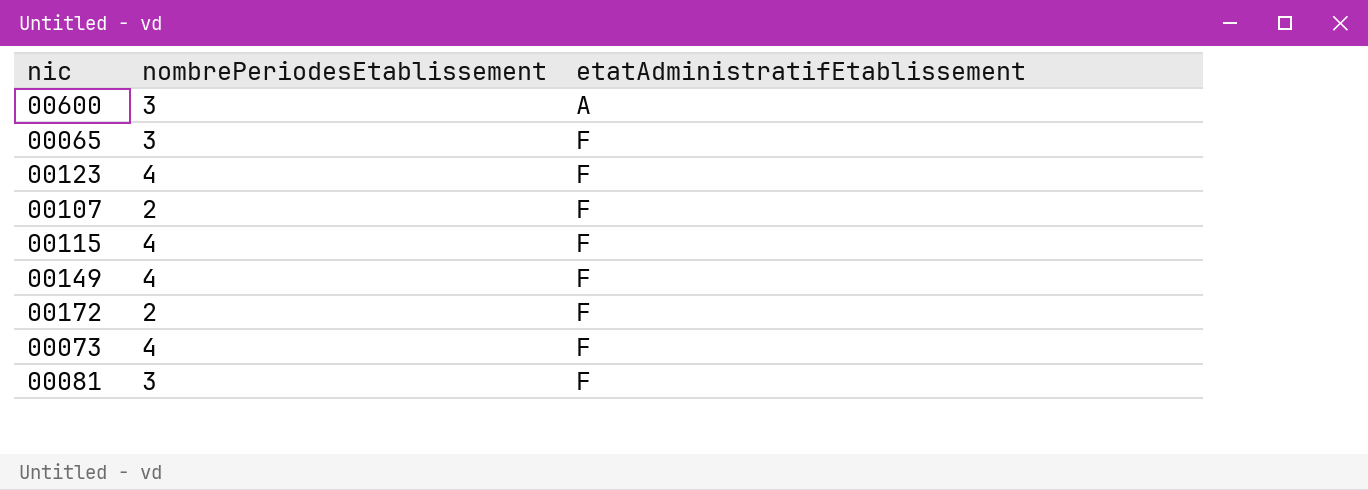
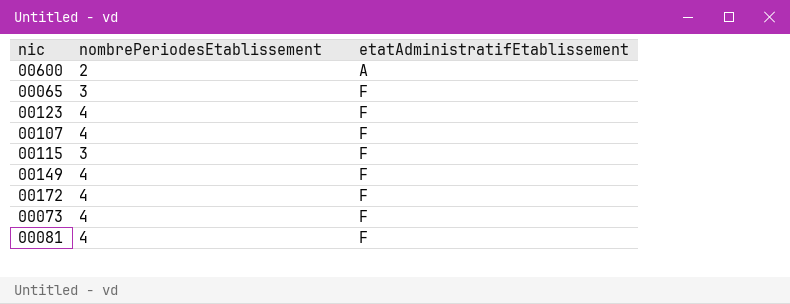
00600 | nombrePeriodesEtablissement: 3 -> 2
00107 | nombrePeriodesEtablissement: 2 -> 4
00115 | nombrePeriodesEtablissement: 4 -> 3
00172 | nombrePeriodesEtablissement: 2 -> 4
00081 | nombrePeriodesEtablissement: 3 -> 4

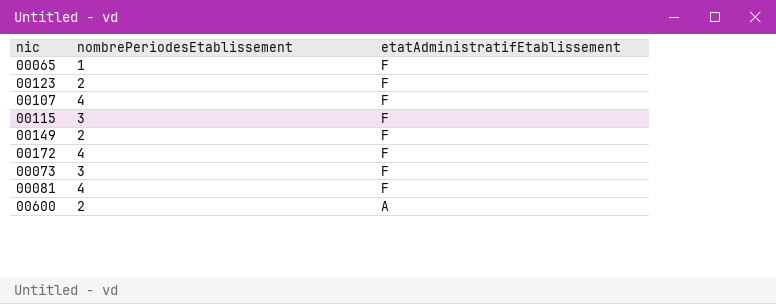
row order: etatAdministratifEtablissement ascending -> etatAdministratifEtablissement descending
00065 | nombrePeriodesEtablissement: 3 -> 1
00123 | nombrePeriodesEtablissement: 4 -> 2
00149 | nombrePeriodesEtablissement: 4 -> 2
00073 | nombrePeriodesEtablissement: 4 -> 3

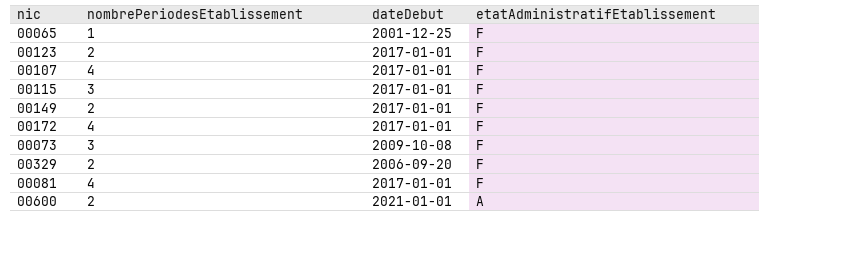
column dateDebut | position: none -> 3
row 00329: none -> 2 | 2006-09-20 | F

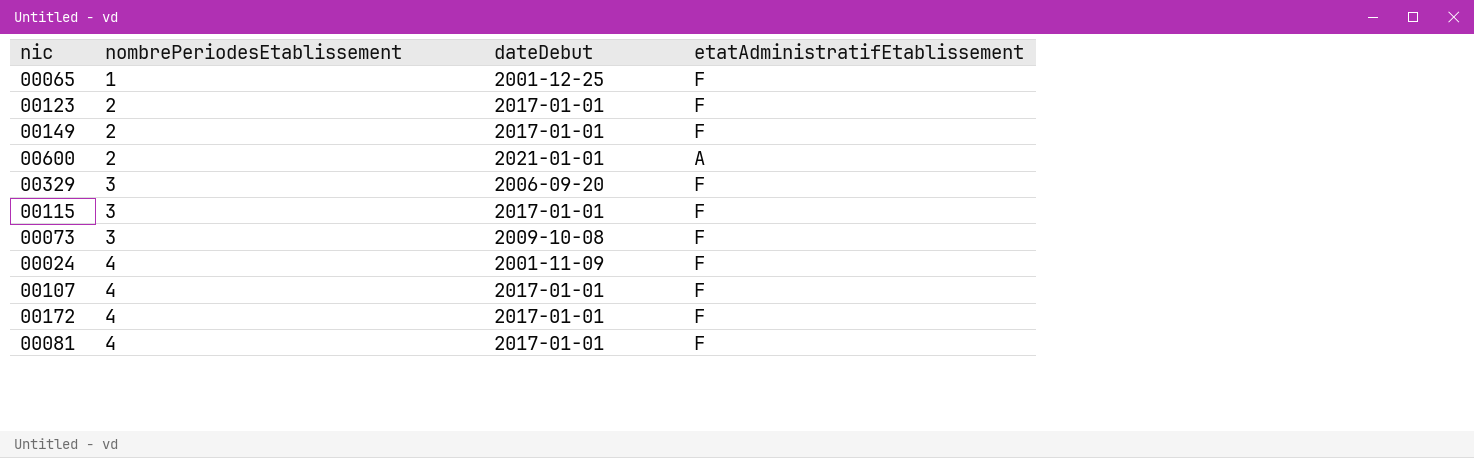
row order: etatAdministratifEtablissement descending -> nombrePeriodesEtablissement ascending
00329 | nombrePeriodesEtablissement: 2 -> 3
row 00024: none -> 4 | 2001-11-09 | F

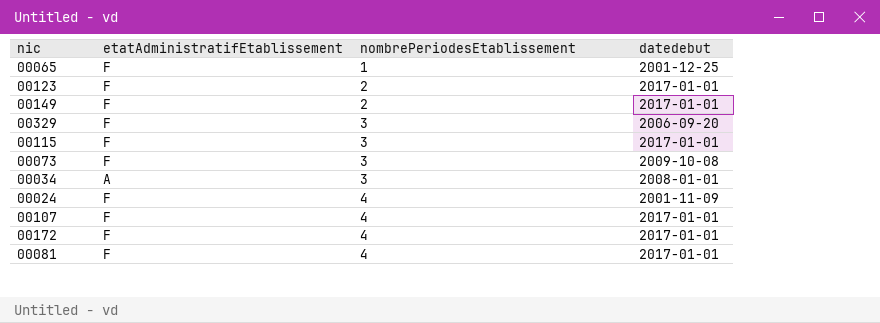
column etatAdministratifEtablissement | position: 4 -> 2
column name: dateDebut -> datedebut
row 00600: 2 | 2021-01-01 | A -> none
row 00034: none -> A | 3 | 2008-01-01

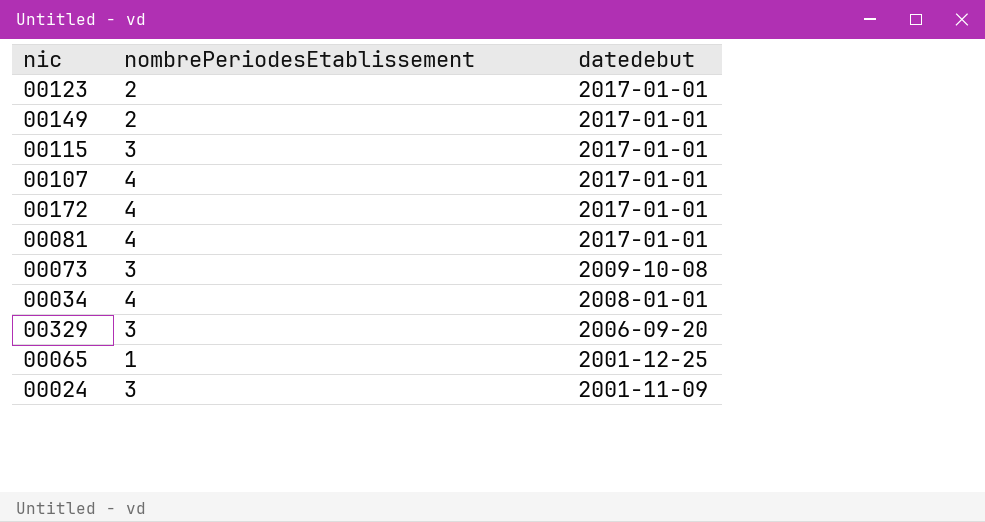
row order: nombrePeriodesEtablissement ascending -> datedebut descending
column etatAdministratifEtablissement | position: 2 -> none
00034 | nombrePeriodesEtablissement: 3 -> 4
00024 | nombrePeriodesEtablissement: 4 -> 3

